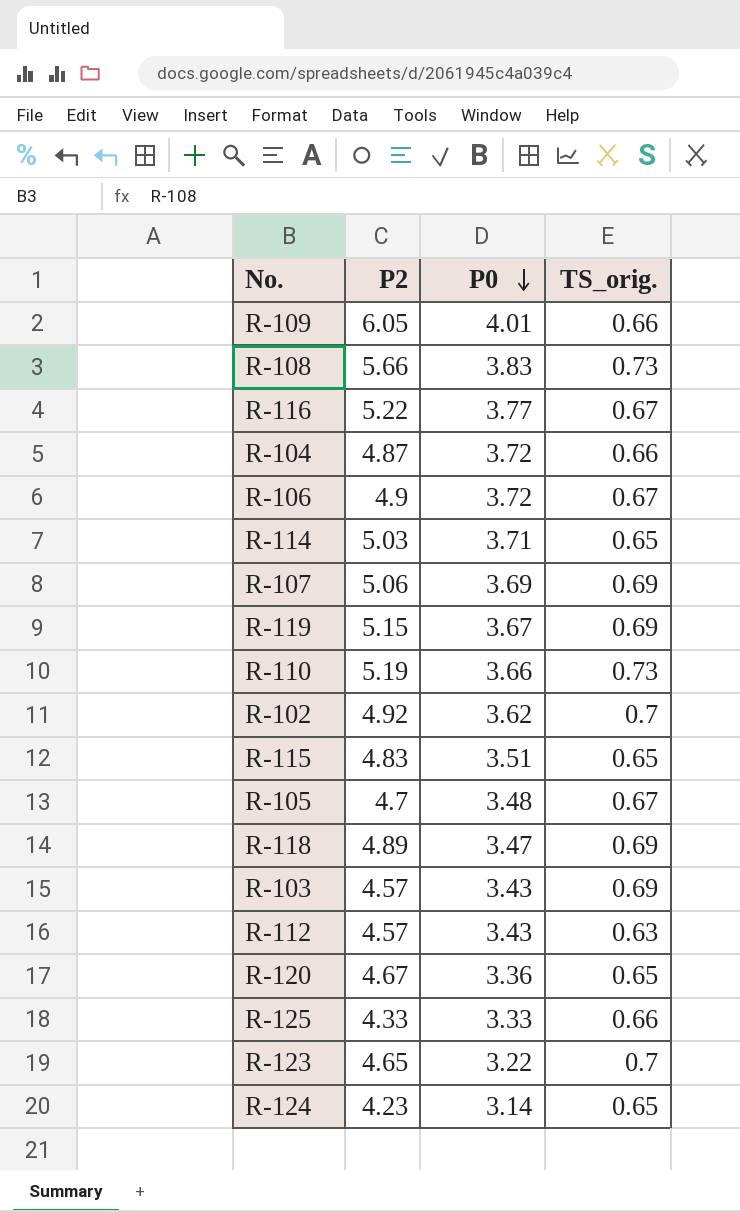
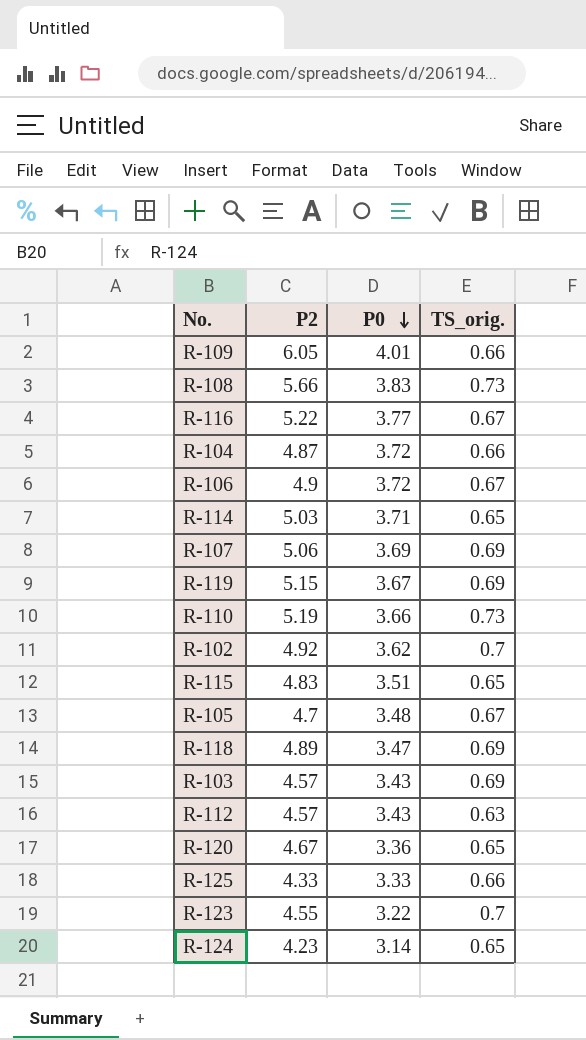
R-123 | P2: 4.65 -> 4.55

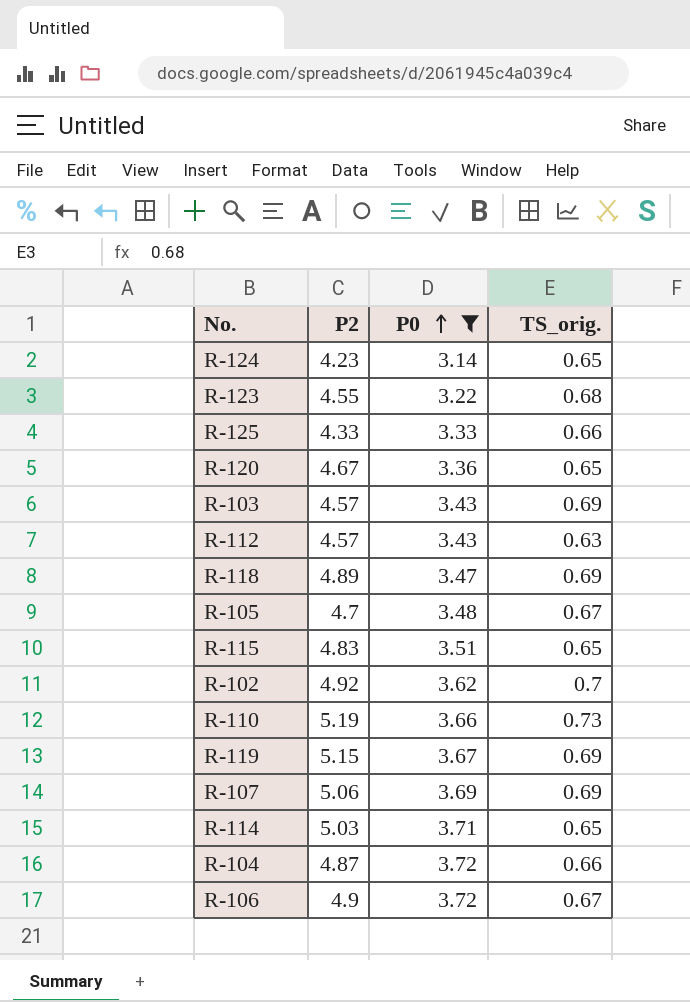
filter: none -> P0 <= 3.72
row order: P0 descending -> P0 ascending
R-123 | TS_orig.: 0.7 -> 0.68

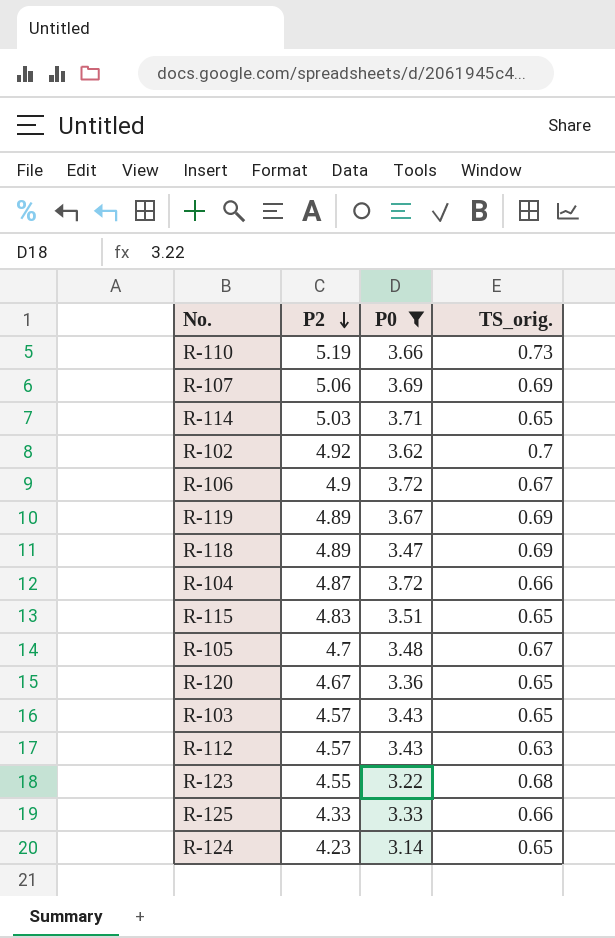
row order: P0 ascending -> P2 descending
R-119 | P2: 5.15 -> 4.89
R-103 | TS_orig.: 0.69 -> 0.65

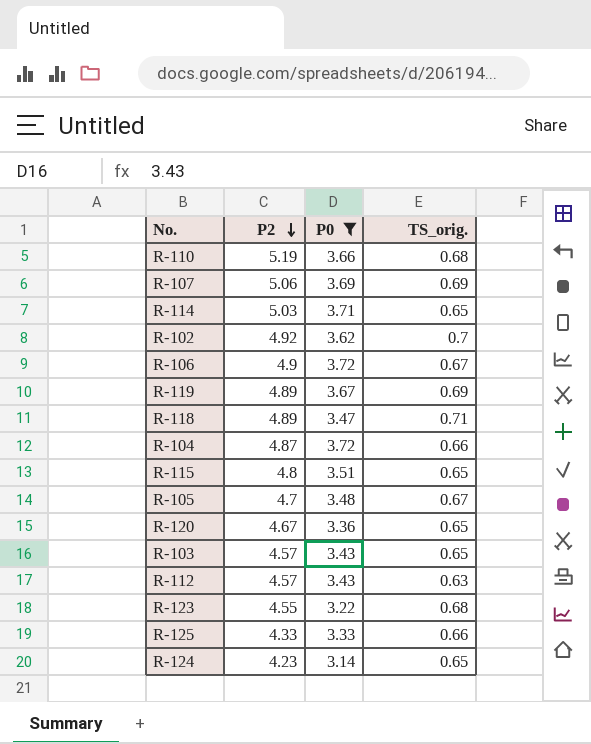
R-110 | TS_orig.: 0.73 -> 0.68
R-118 | TS_orig.: 0.69 -> 0.71
R-115 | P2: 4.83 -> 4.8

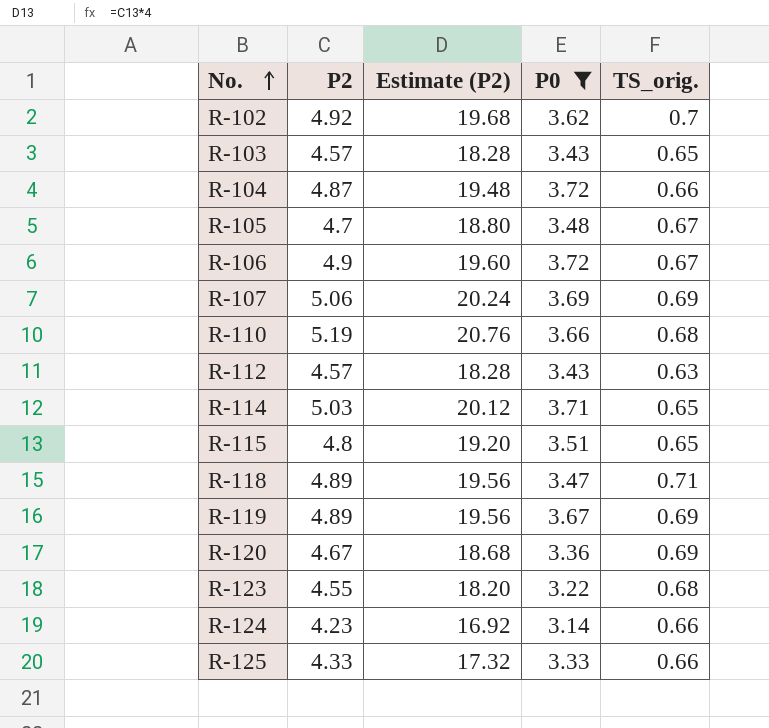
row order: P2 descending -> No. ascending
column Estimate (P2) | formula: none -> [P2] * 4
R-120 | TS_orig.: 0.65 -> 0.69
R-124 | TS_orig.: 0.65 -> 0.66

